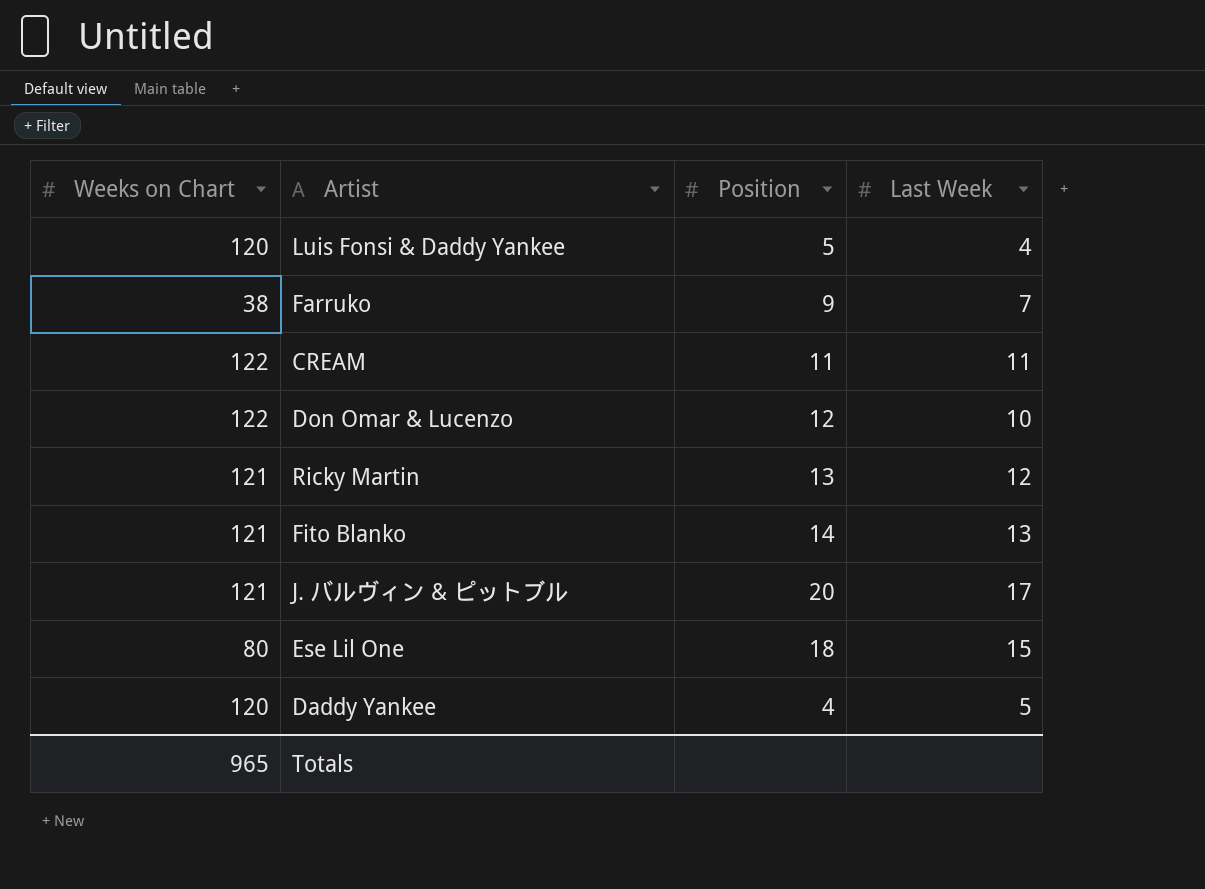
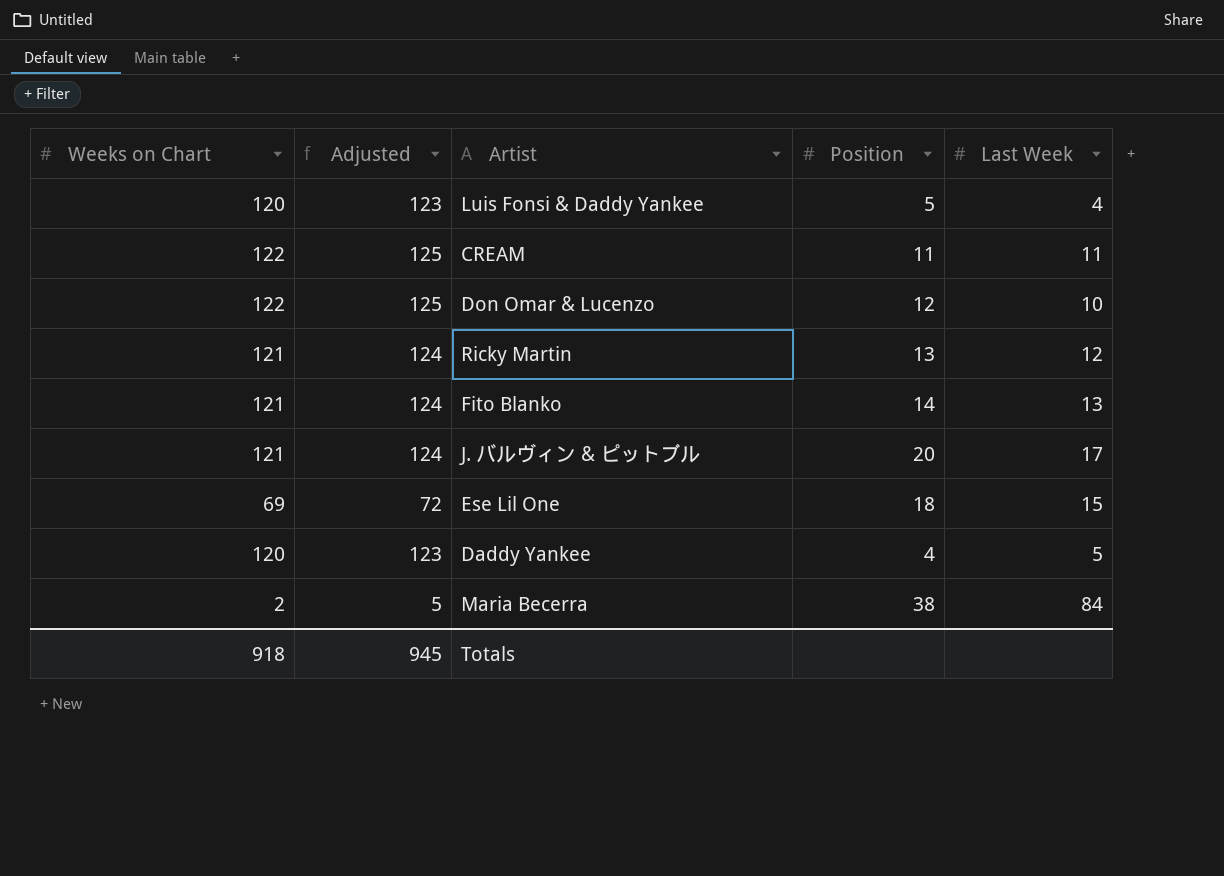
column Adjusted | formula: none -> [Weeks on Chart] + 3
row Farruko: 38 | 9 | 7 -> none
Ese Lil One | Weeks on Chart: 80 -> 69
row Maria Becerra: none -> 2 | 5 | 38 | 84
Totals | Weeks on Chart: 965 -> 918

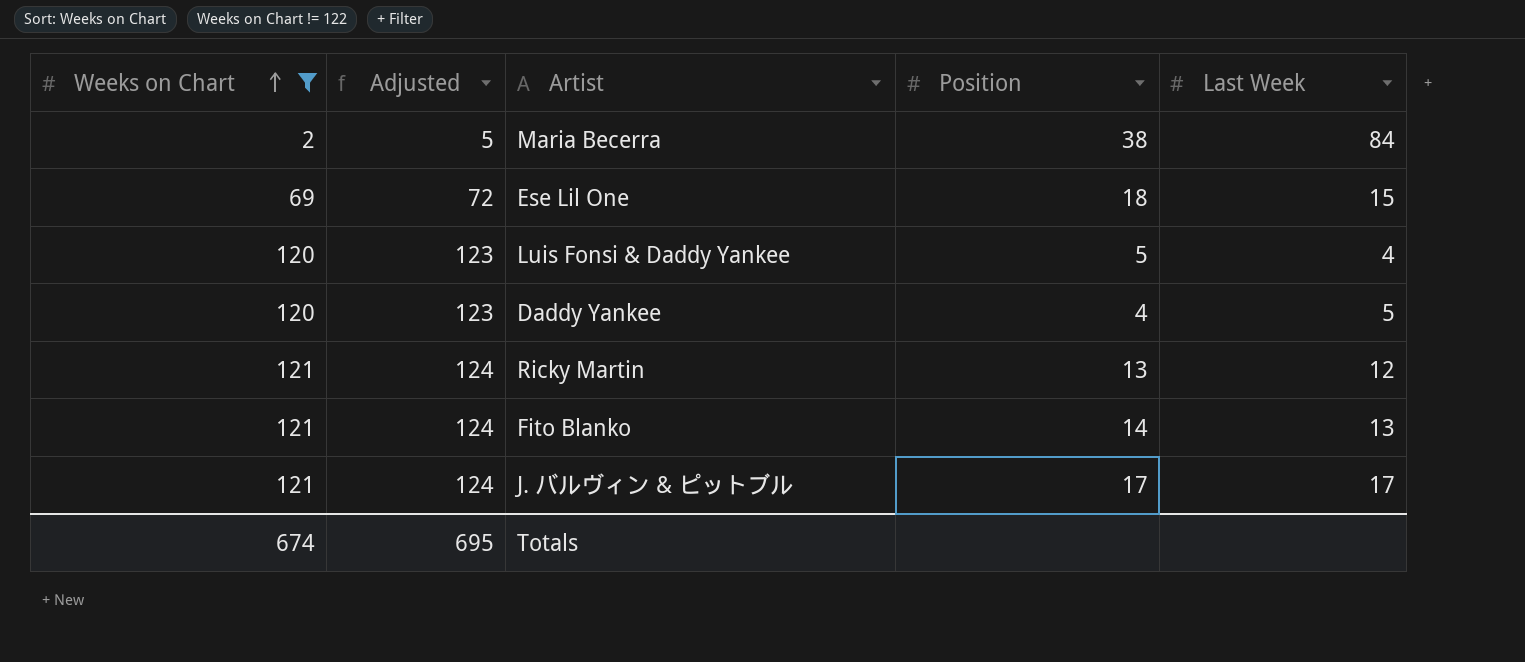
filter: none -> Weeks on Chart != 122
row order: none -> Weeks on Chart ascending
J. バルヴィン & ピットブル | Position: 20 -> 17
Totals | Weeks on Chart: 918 -> 674
Totals | Adjusted: 945 -> 695

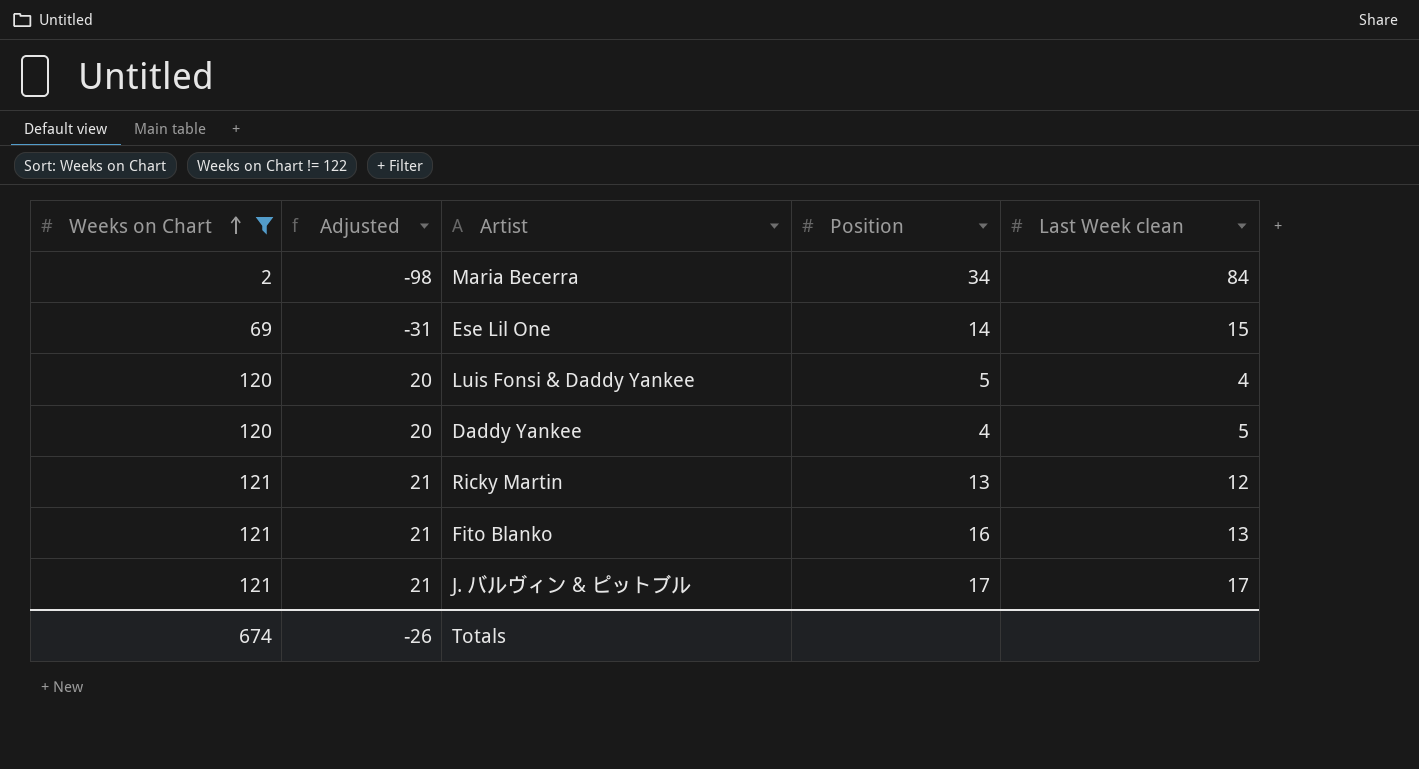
column Adjusted | formula: [Weeks on Chart] + 3 -> [Weeks on Chart] - 100
column name: Last Week -> Last Week clean
Maria Becerra | Position: 38 -> 34
Ese Lil One | Position: 18 -> 14
Fito Blanko | Position: 14 -> 16
Totals | Adjusted: 695 -> -26

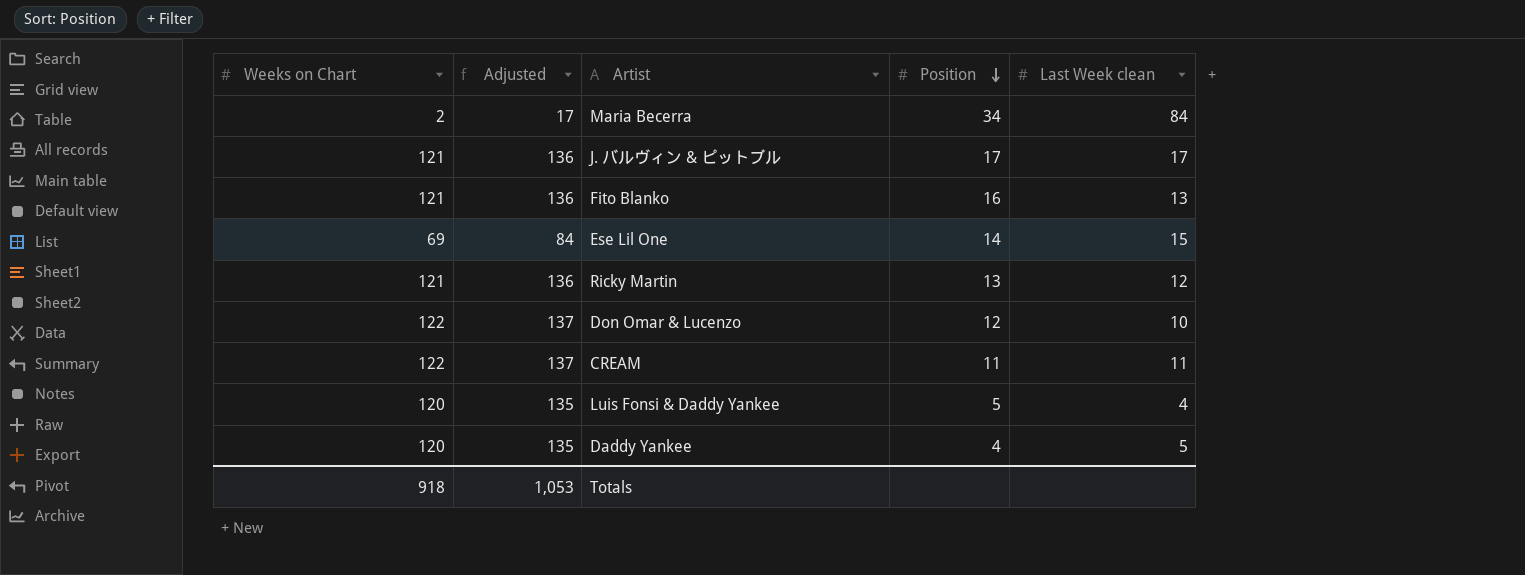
filter: Weeks on Chart != 122 -> none
row order: Weeks on Chart ascending -> Position descending
column Adjusted | formula: [Weeks on Chart] - 100 -> [Weeks on Chart] + 15
Totals | Weeks on Chart: 674 -> 918
Totals | Adjusted: -26 -> 1,053

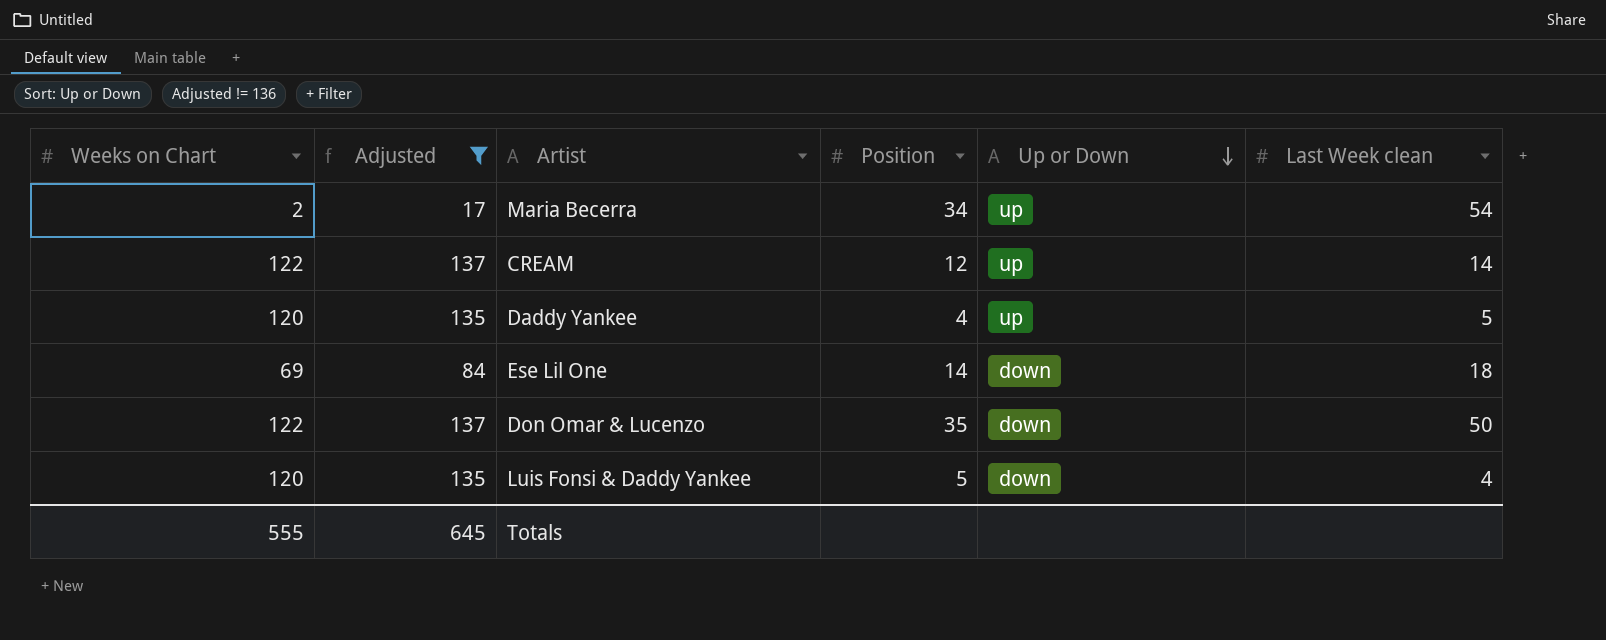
filter: none -> Adjusted != 136
row order: Position descending -> Up or Down descending
column Up or Down | position: none -> 5
Maria Becerra | Last Week clean: 84 -> 54
CREAM | Position: 11 -> 12
CREAM | Last Week clean: 11 -> 14
Ese Lil One | Last Week clean: 15 -> 18
Don Omar & Lucenzo | Position: 12 -> 35
Don Omar & Lucenzo | Last Week clean: 10 -> 50
Totals | Weeks on Chart: 918 -> 555
Totals | Adjusted: 1,053 -> 645

